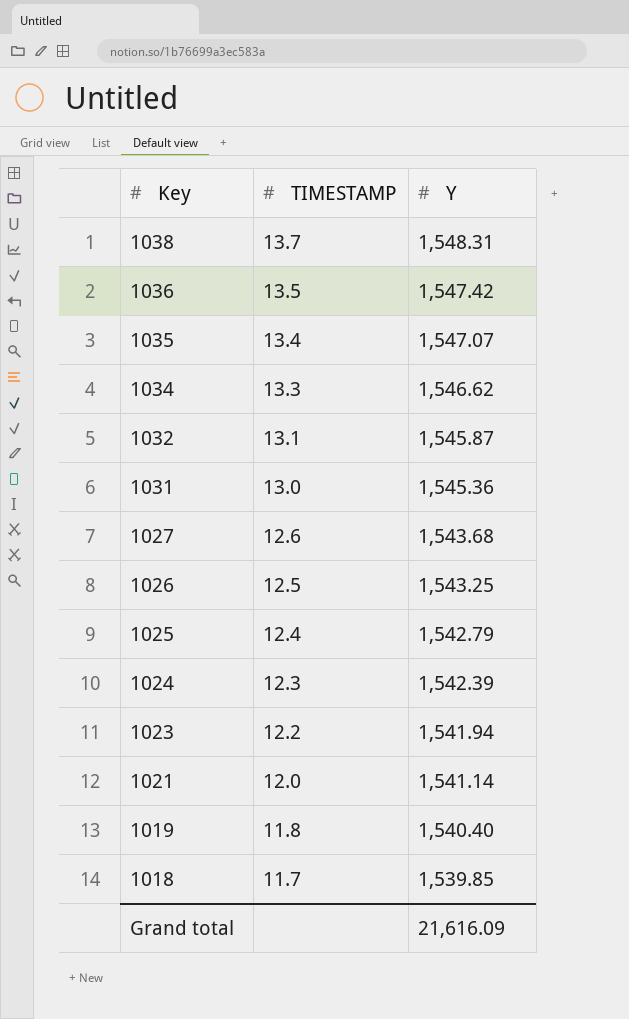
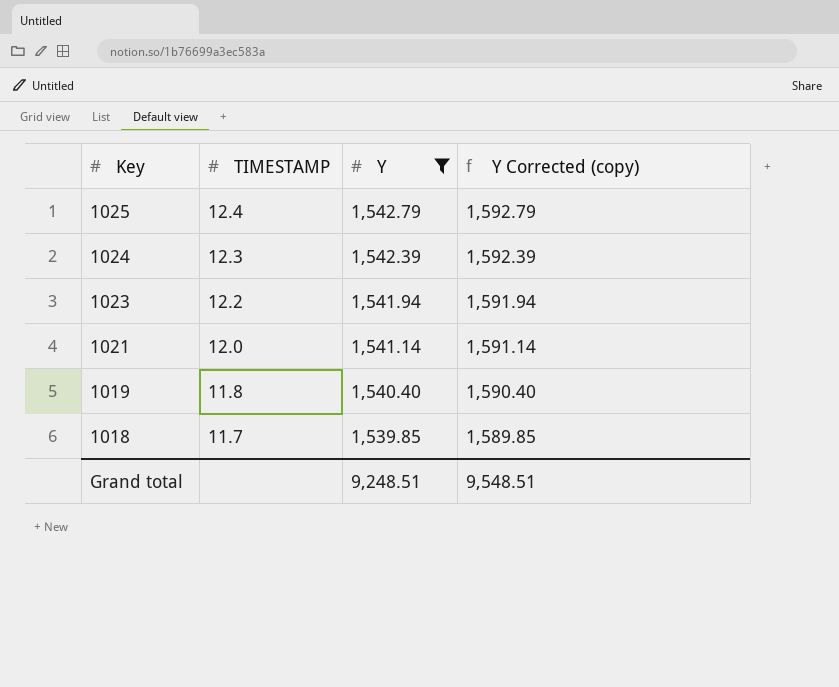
filter: none -> Y <= 1,542.79
column Y Corrected (copy) | formula: none -> [Y] + 50
Grand total | Y: 21,616.09 -> 9,248.51

